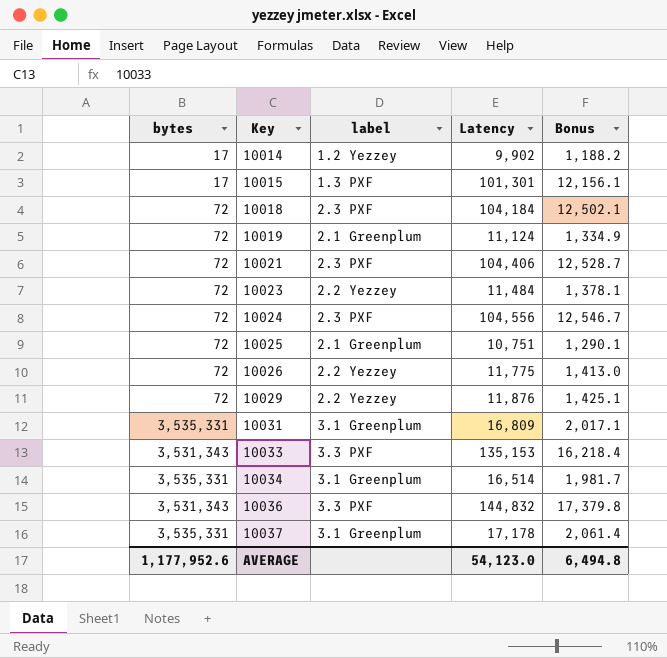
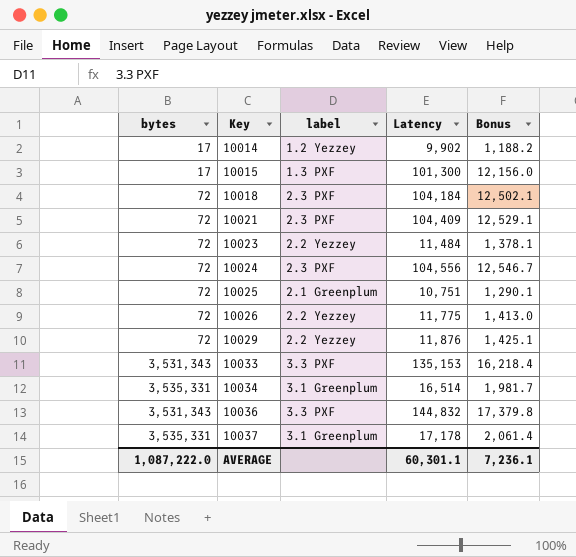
row 10019: 72 | 2.1 Greenplum | 11,124 | 1,334.9 -> none
row 10031: 3,535,331 | 3.1 Greenplum | 16,809 | 2,017.1 -> none
10015 | Latency: 101,301 -> 101,300
10015 | Bonus: 12,156.1 -> 12,156.0
10021 | Latency: 104,406 -> 104,409
10021 | Bonus: 12,528.7 -> 12,529.1
AVERAGE | bytes: 1,177,952.6 -> 1,087,222.0
AVERAGE | Latency: 54,123.0 -> 60,301.1
AVERAGE | Bonus: 6,494.8 -> 7,236.1

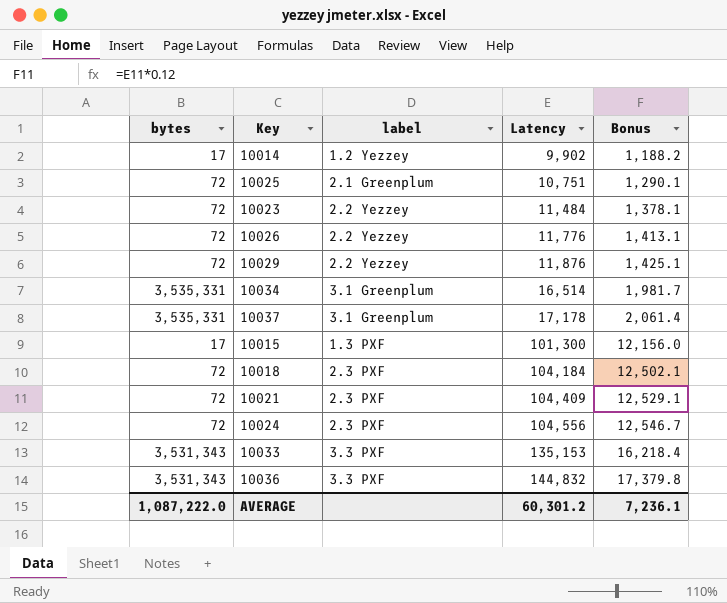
row order: Key ascending -> Latency ascending
10026 | Latency: 11,775 -> 11,776
10026 | Bonus: 1,413.0 -> 1,413.1
AVERAGE | Latency: 60,301.1 -> 60,301.2

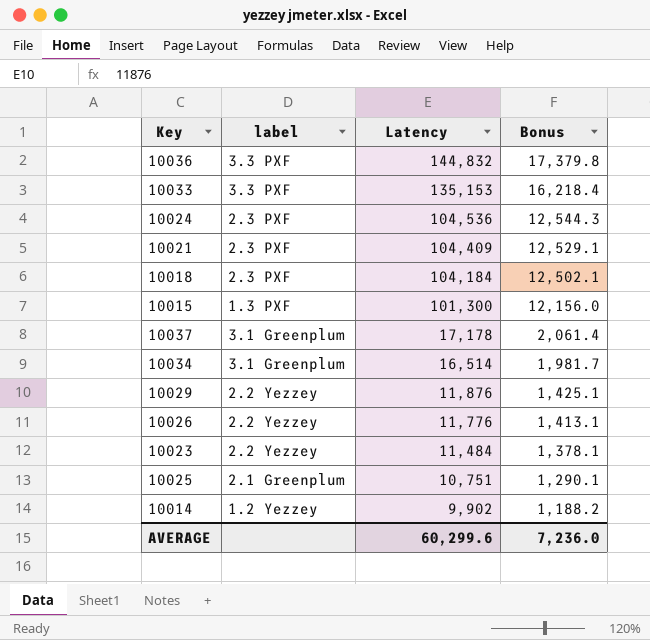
row order: Latency ascending -> Latency descending
column bytes | position: 1 -> none
10024 | Latency: 104,556 -> 104,536
10024 | Bonus: 12,546.7 -> 12,544.3
AVERAGE | Latency: 60,301.2 -> 60,299.6
AVERAGE | Bonus: 7,236.1 -> 7,236.0

